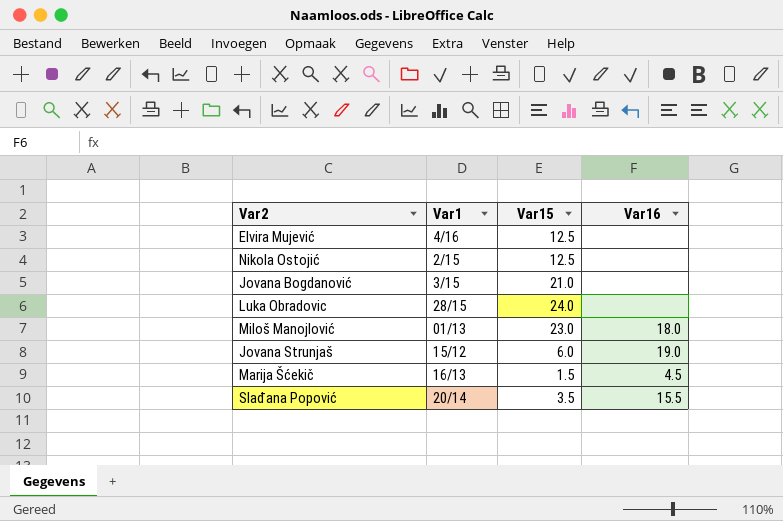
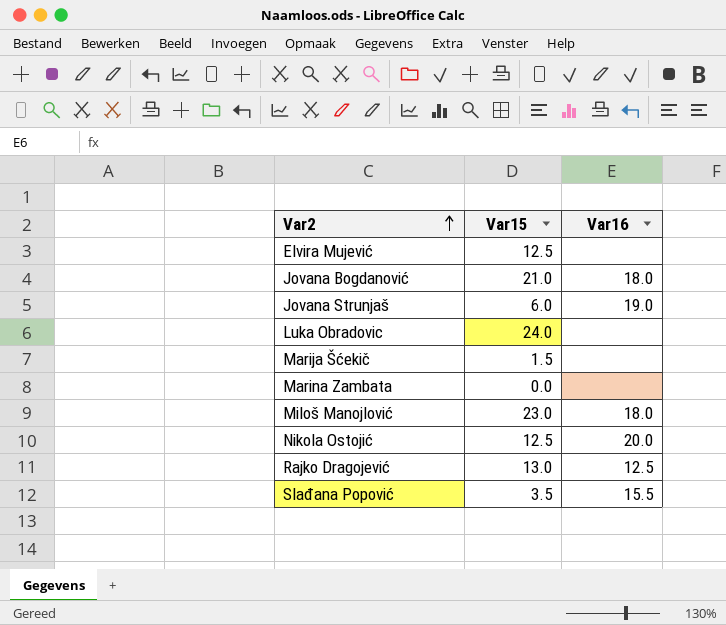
row order: none -> Var2 ascending
column Var1 | position: 2 -> none
Jovana Bogdanović | Var16: none -> 18.0
Marija Šćekič | Var16: 4.5 -> none
row Marina Zambata: none -> 0.0 | none
Nikola Ostojić | Var16: none -> 20.0
row Rajko Dragojević: none -> 13.0 | 12.5

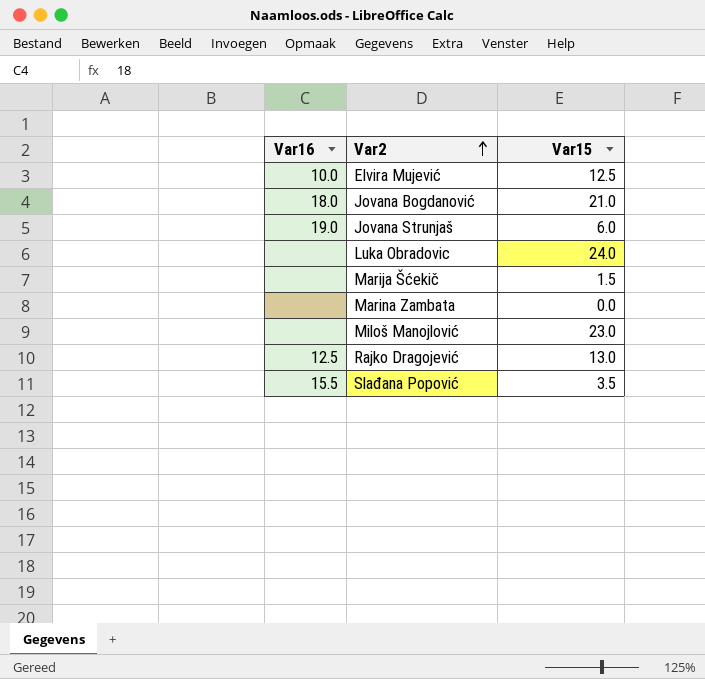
column Var16 | position: 3 -> 1
row Nikola Ostojić: 12.5 | 20.0 -> none
Elvira Mujević | Var16: none -> 10.0
Miloš Manojlović | Var16: 18.0 -> none

